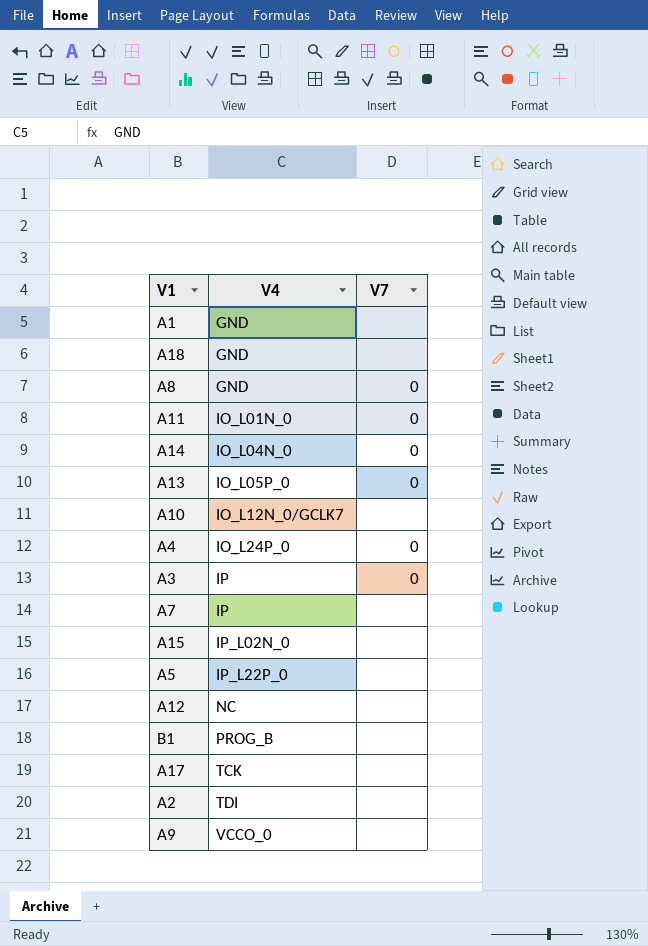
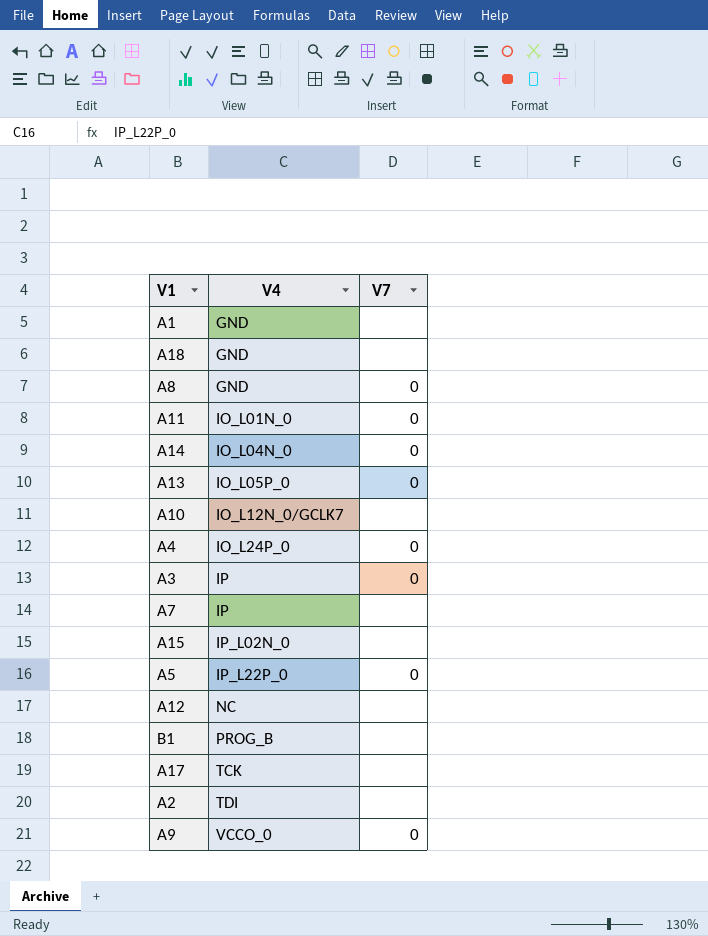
A5 | V7: none -> 0
A9 | V7: none -> 0

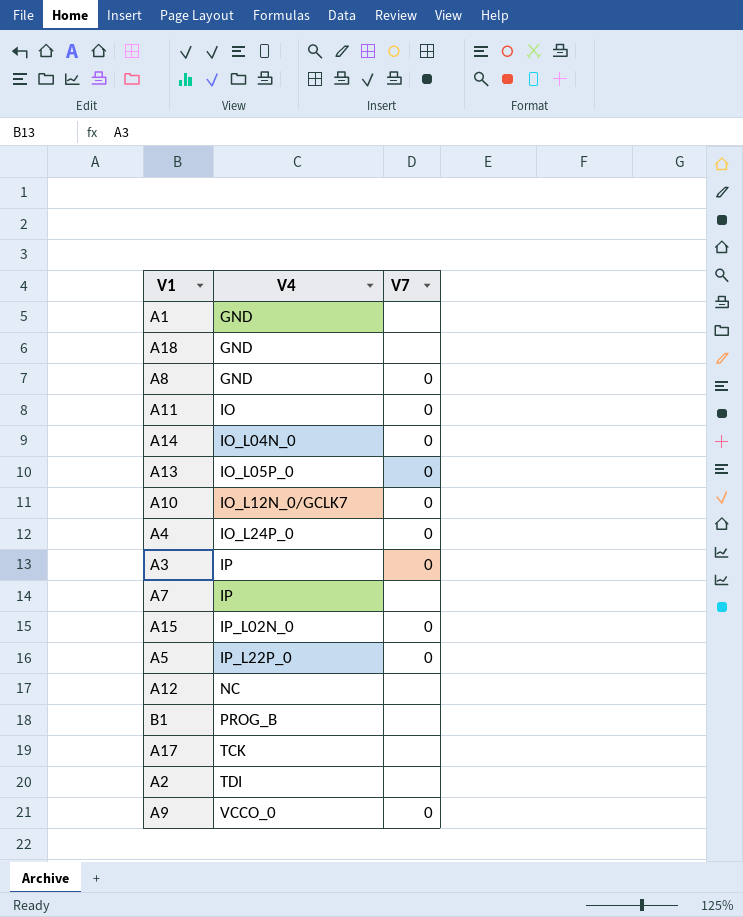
A11 | V4: IO_L01N_0 -> IO
A10 | V7: none -> 0
A15 | V7: none -> 0

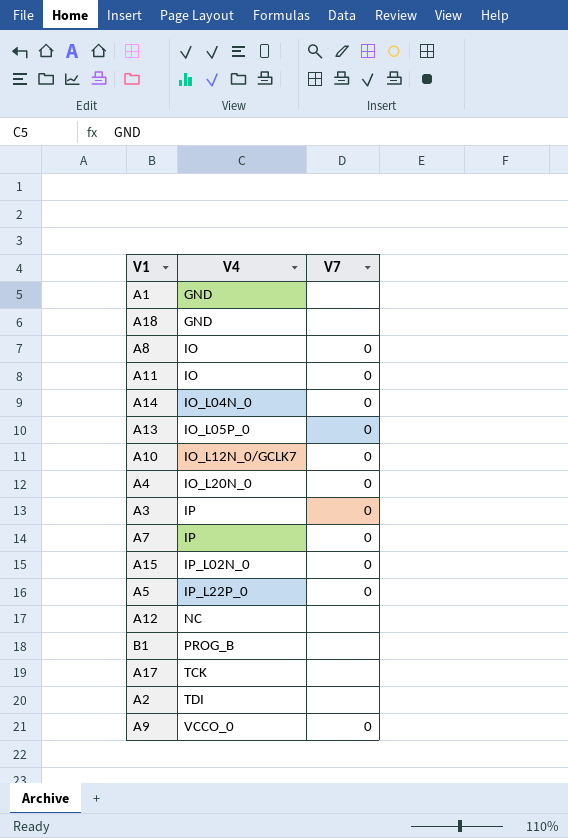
A8 | V4: GND -> IO
A4 | V4: IO_L24P_0 -> IO_L20N_0
A7 | V7: none -> 0

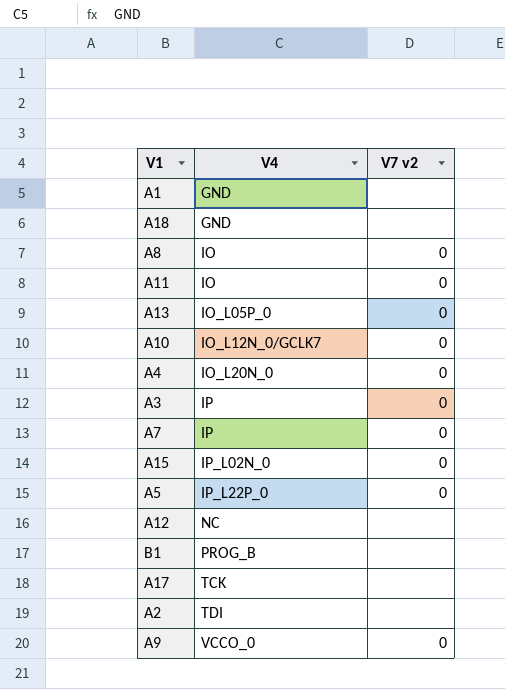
column name: V7 -> V7 v2
row A14: IO_L04N_0 | 0 -> none

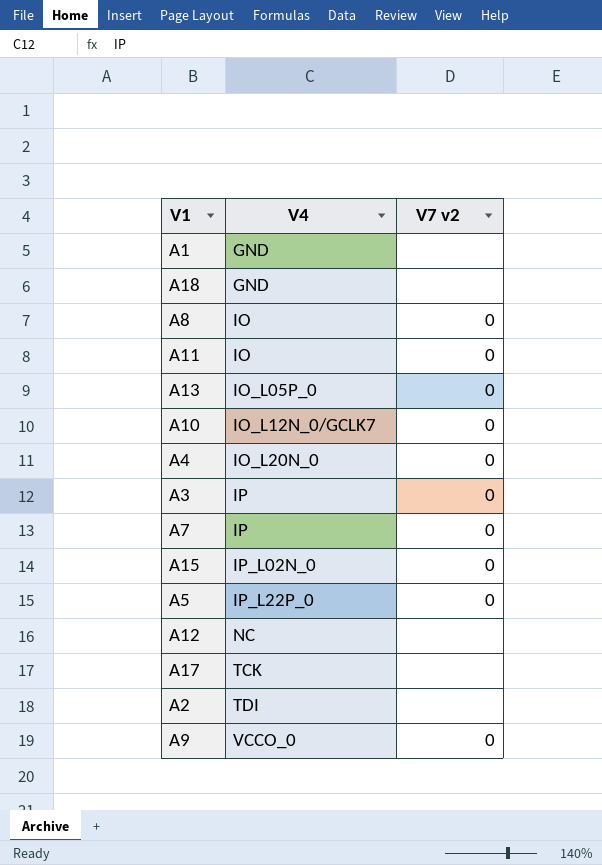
row B1: PROG_B | none -> none

